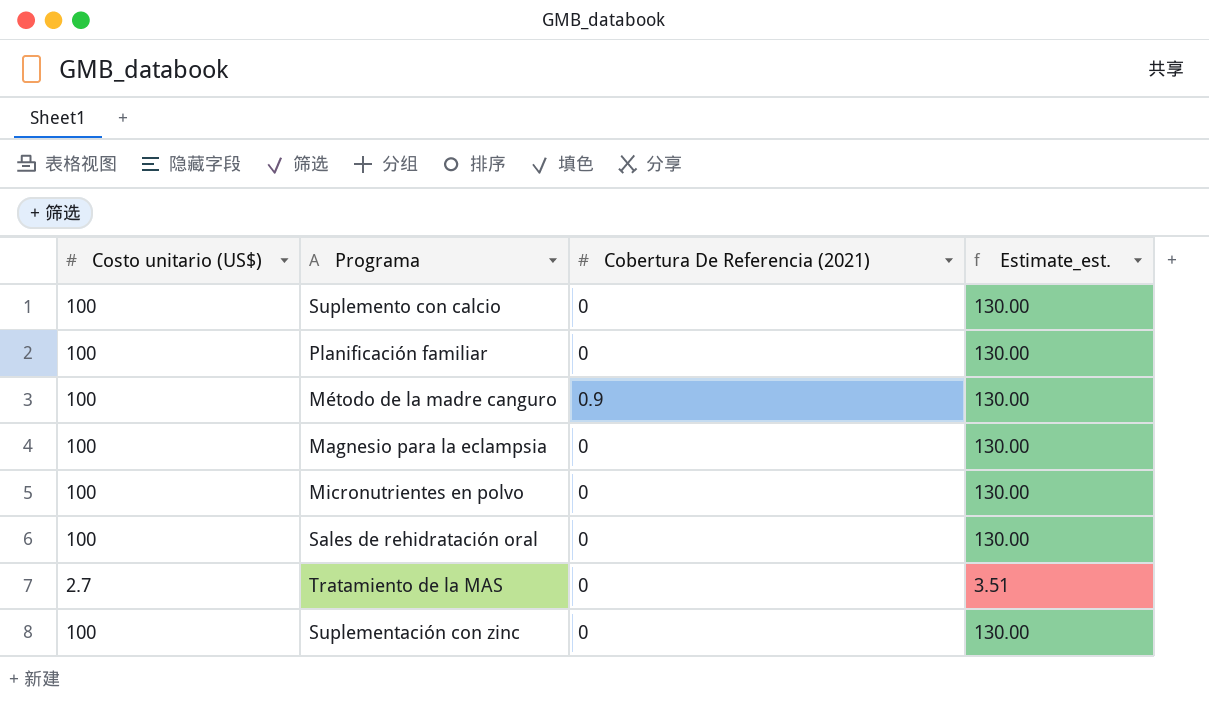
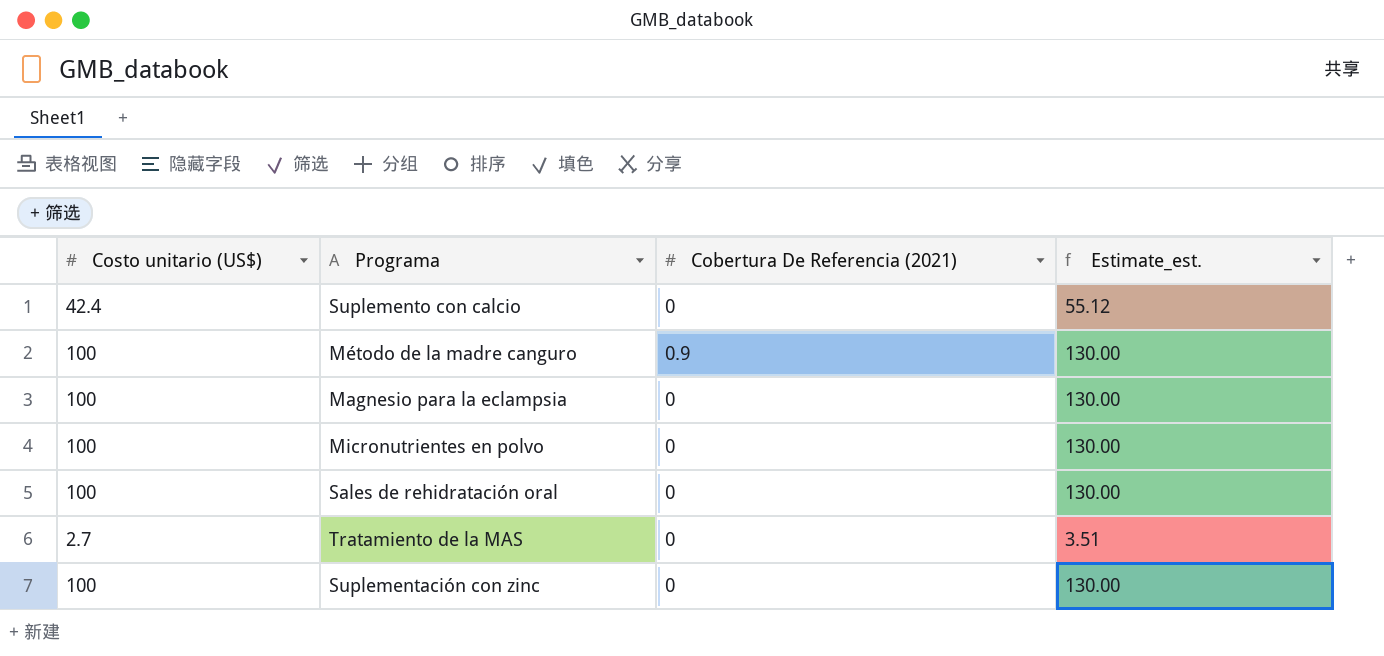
row Planificación familiar: 100 | 0 | 130.00 -> none
Suplemento con calcio | Costo unitario (US$): 100 -> 42.4
Suplemento con calcio | Estimate_est.: 130.00 -> 55.12

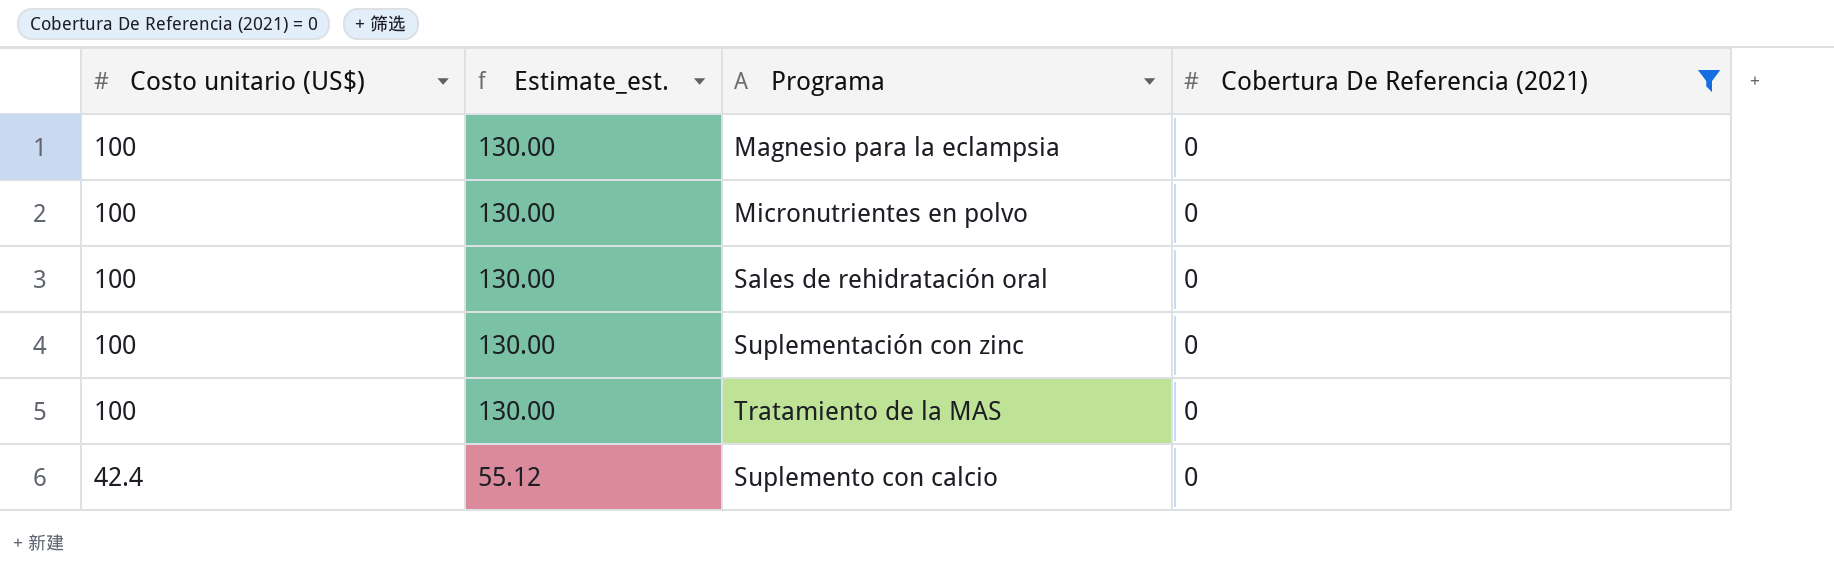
filter: none -> Cobertura De Referencia (2021) = 0
row order: none -> Costo unitario (US$) descending
column Estimate_est. | position: 4 -> 2
Tratamiento de la MAS | Costo unitario (US$): 2.7 -> 100
Tratamiento de la MAS | Estimate_est.: 3.51 -> 130.00

